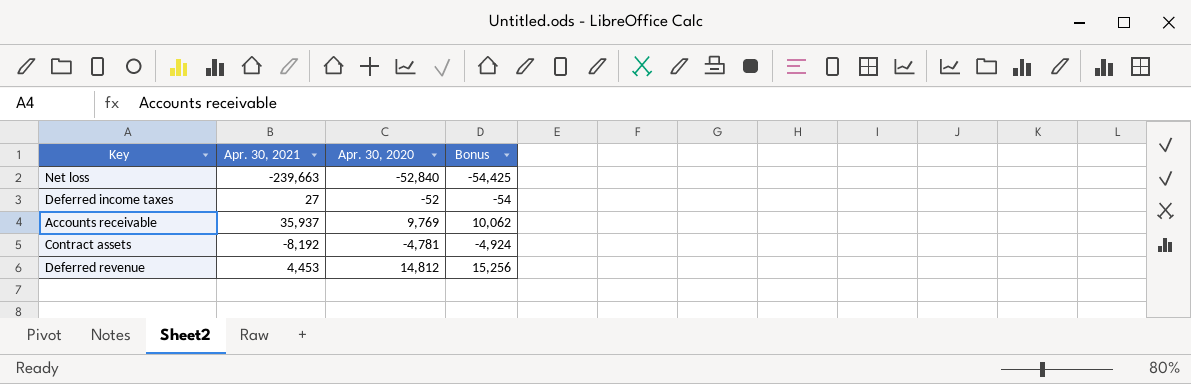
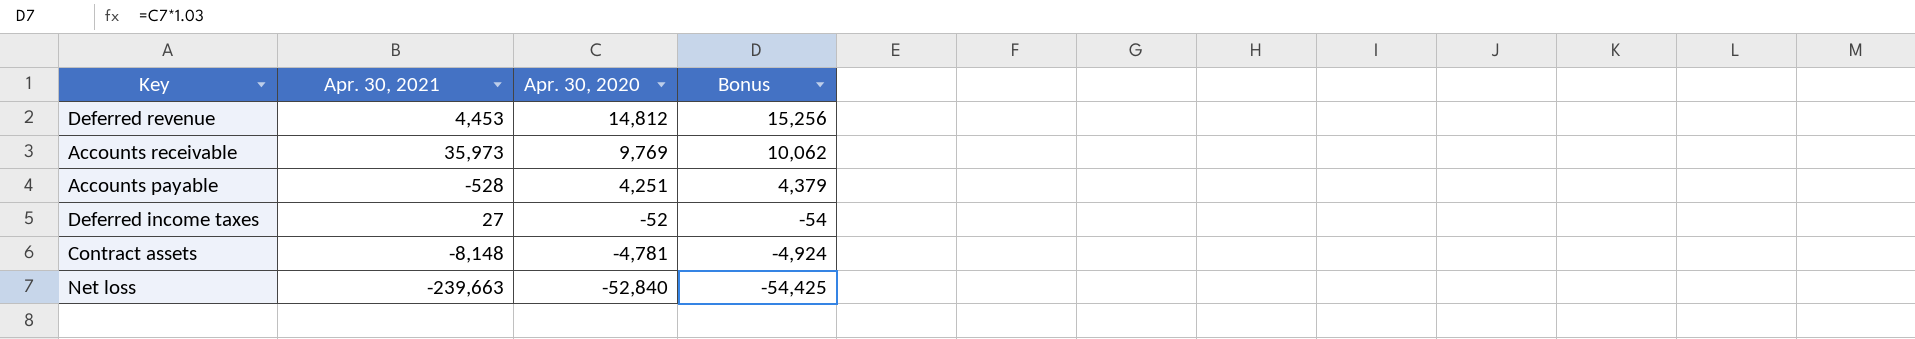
row order: none -> Apr. 30, 2020 descending
Accounts receivable | Apr. 30, 2021: 35,937 -> 35,973
row Accounts payable: none -> -528 | 4,251 | 4,379
Contract assets | Apr. 30, 2021: -8,192 -> -8,148

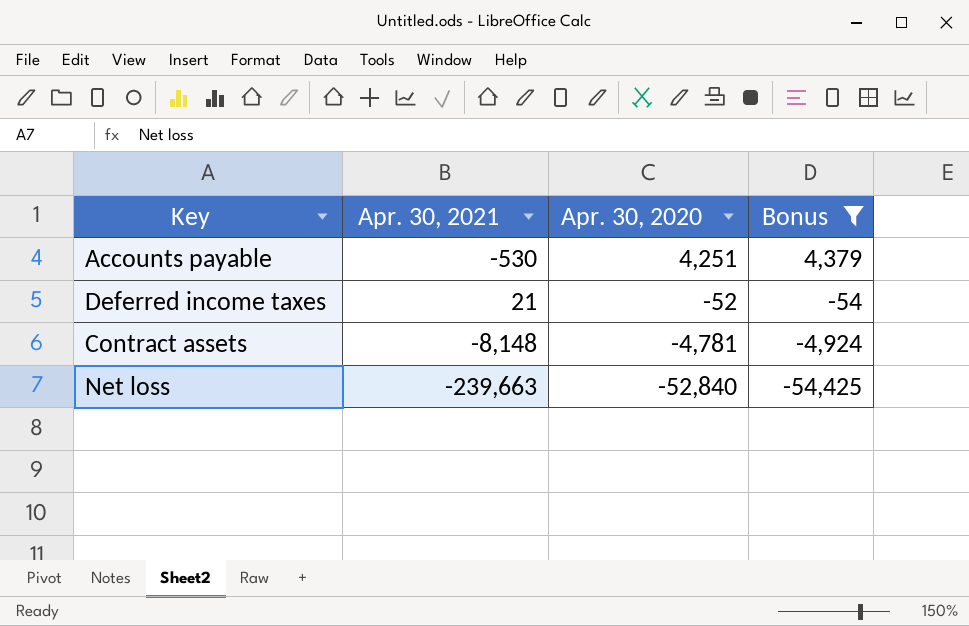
filter: none -> Bonus <= 4,379
Accounts payable | Apr. 30, 2021: -528 -> -530
Deferred income taxes | Apr. 30, 2021: 27 -> 21

